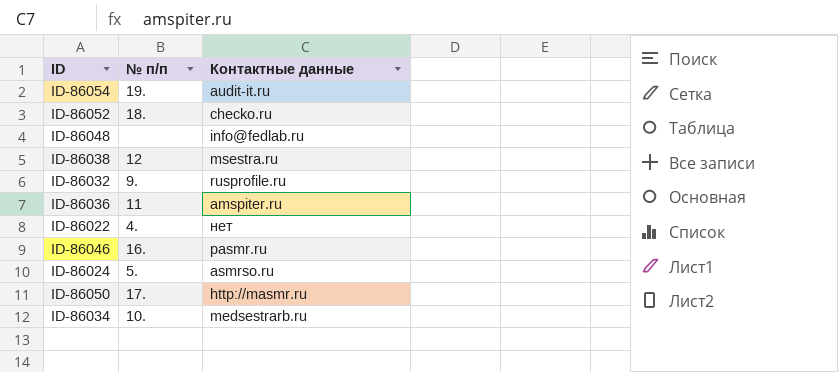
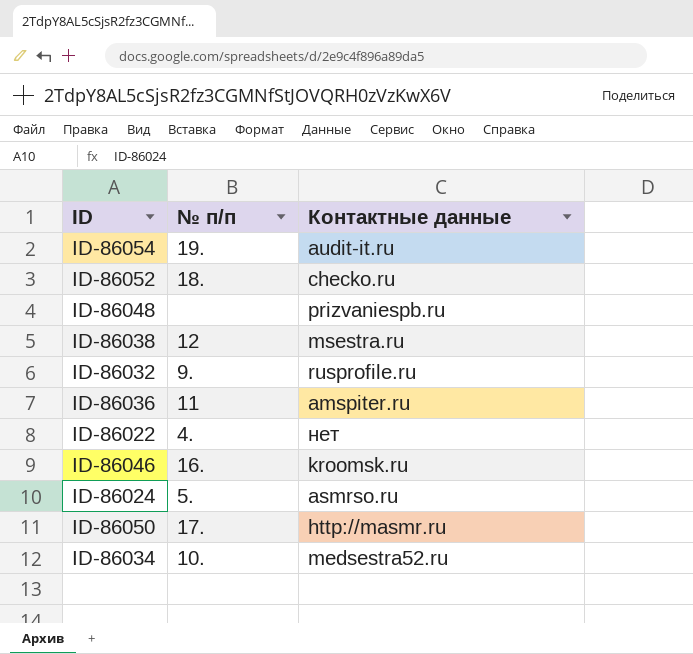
ID-86048 | Контактные данные: info@fedlab.ru -> prizvaniespb.ru
ID-86046 | Контактные данные: pasmr.ru -> kroomsk.ru
ID-86034 | Контактные данные: medsestrarb.ru -> medsestra52.ru

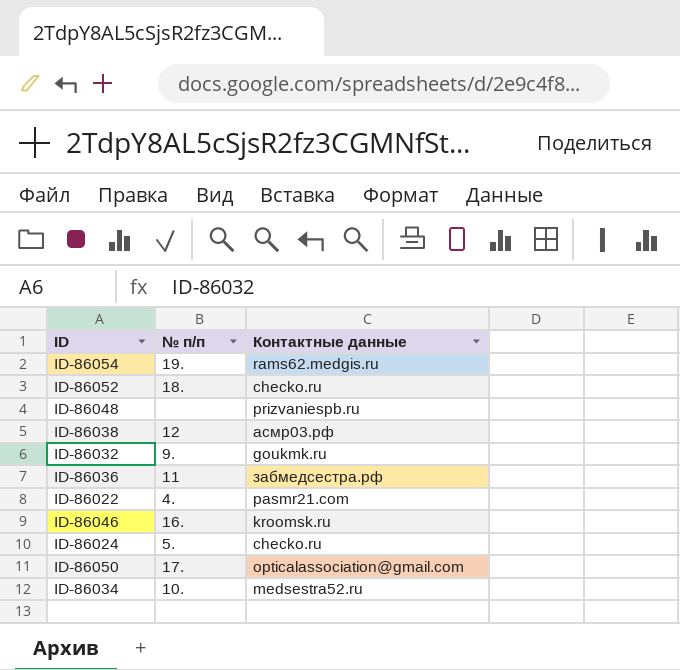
ID-86054 | Контактные данные: audit-it.ru -> rams62.medgis.ru
ID-86038 | Контактные данные: msestra.ru -> асмр03.рф
ID-86032 | Контактные данные: rusprofile.ru -> goukmk.ru
ID-86036 | Контактные данные: amspiter.ru -> забмедсестра.рф
ID-86022 | Контактные данные: нет -> pasmr21.com
ID-86024 | Контактные данные: asmrso.ru -> checko.ru
ID-86050 | Контактные данные: http://masmr.ru -> opticalassociation@gmail.com

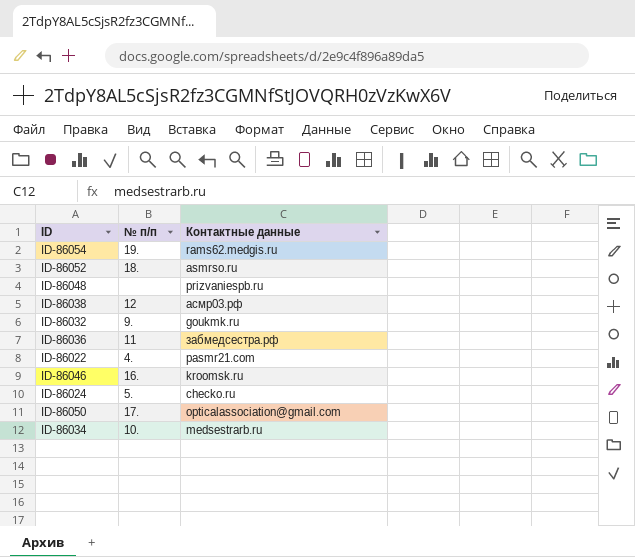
ID-86052 | Контактные данные: checko.ru -> asmrso.ru
ID-86034 | Контактные данные: medsestra52.ru -> medsestrarb.ru

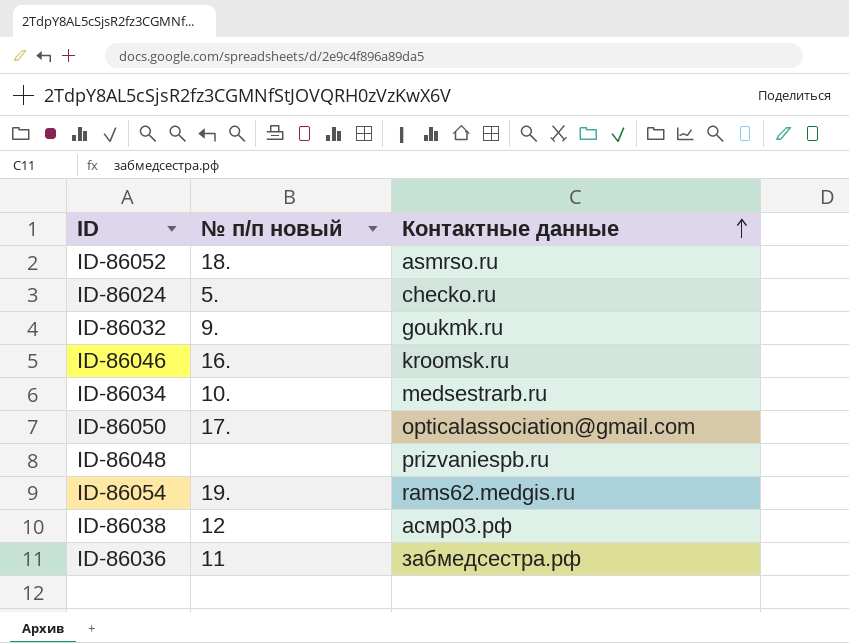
row order: none -> Контактные данные ascending
column name: № п/п -> № п/п новый
row ID-86022: 4. | pasmr21.com -> none

